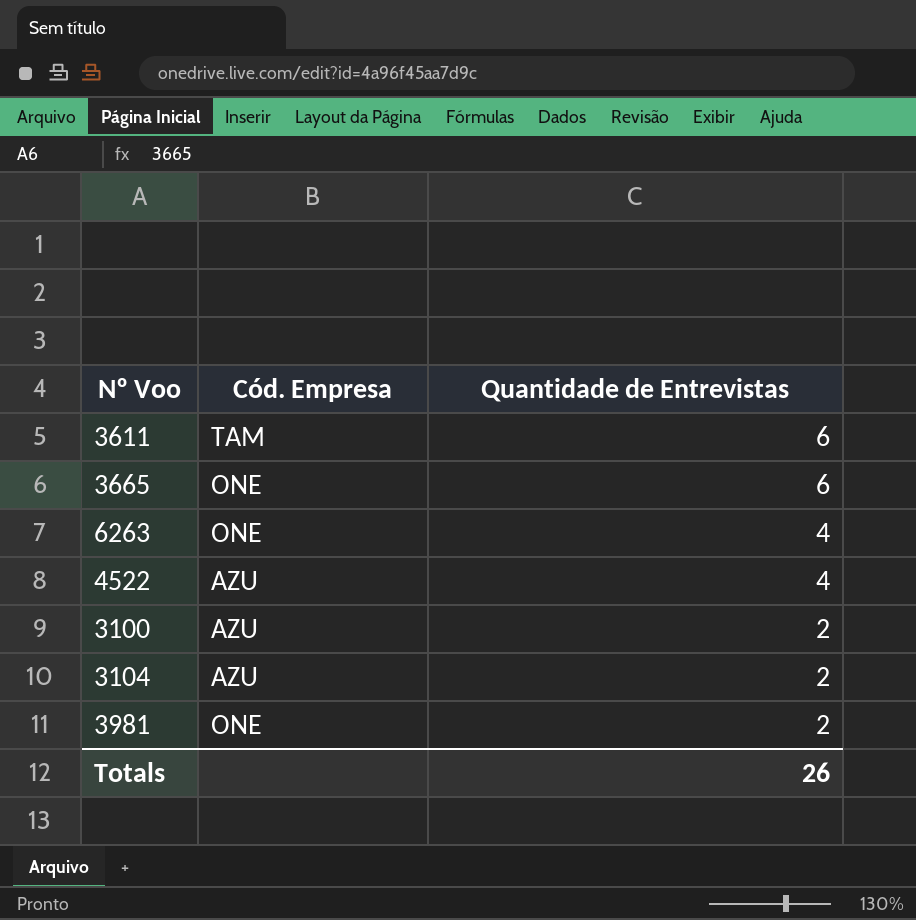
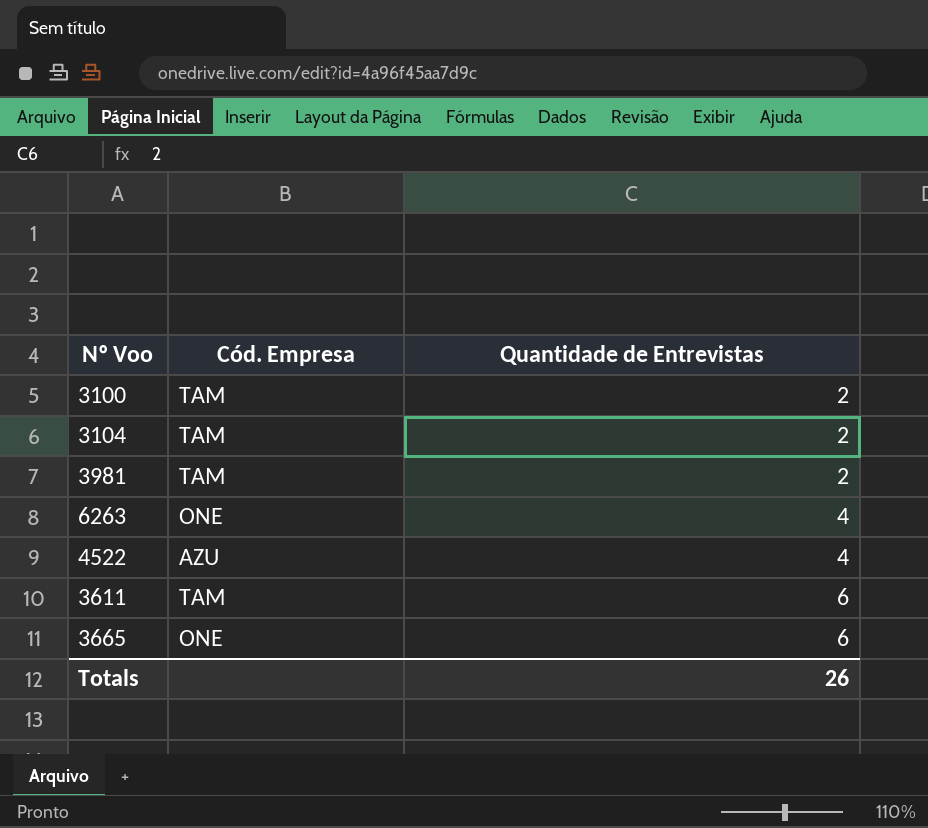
row order: Quantidade de Entrevistas descending -> Quantidade de Entrevistas ascending
3100 | Cód. Empresa: AZU -> TAM
3104 | Cód. Empresa: AZU -> TAM
3981 | Cód. Empresa: ONE -> TAM

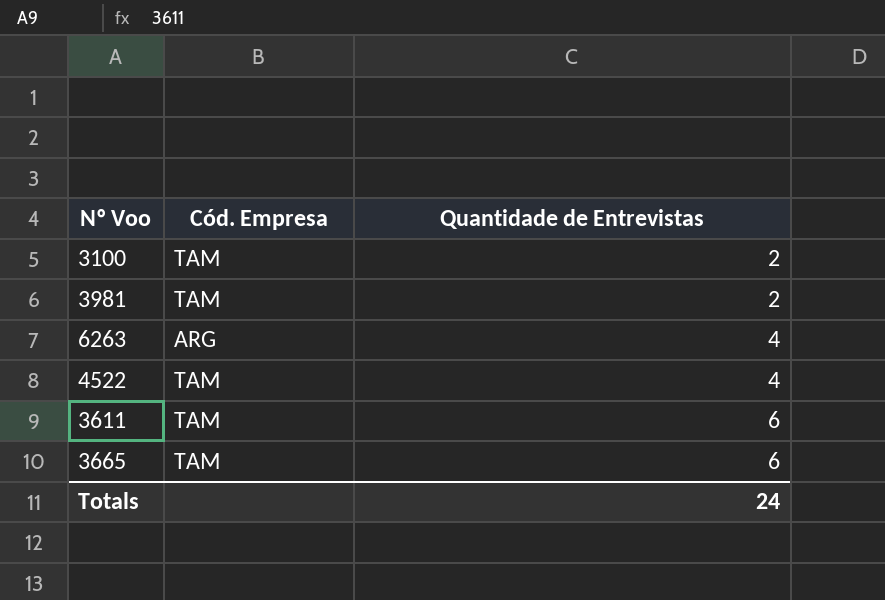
row 3104: TAM | 2 -> none
6263 | Cód. Empresa: ONE -> ARG
4522 | Cód. Empresa: AZU -> TAM
3665 | Cód. Empresa: ONE -> TAM
Totals | Quantidade de Entrevistas: 26 -> 24

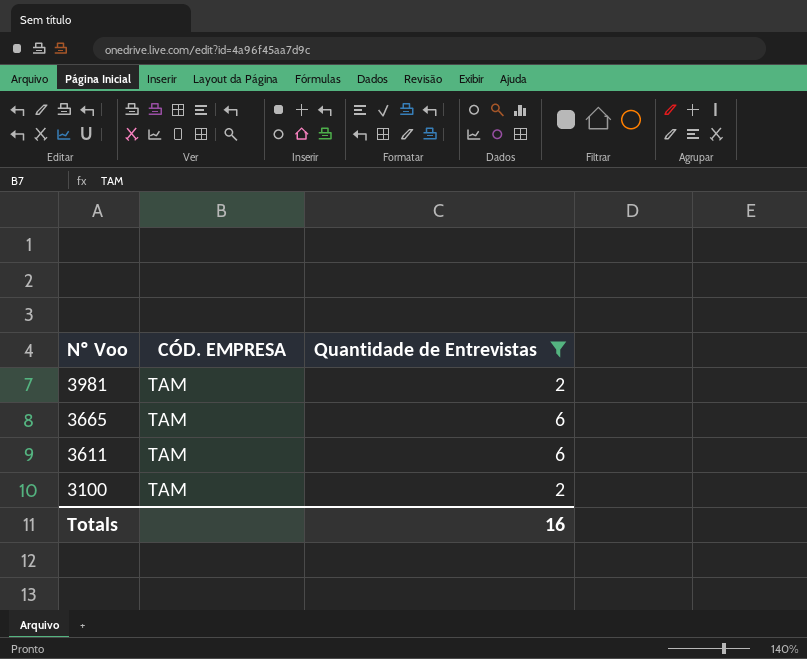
filter: none -> Quantidade de Entrevistas != 4
row order: Quantidade de Entrevistas ascending -> Nº Voo descending
column name: Cód. Empresa -> CÓD. EMPRESA
Totals | Quantidade de Entrevistas: 24 -> 16

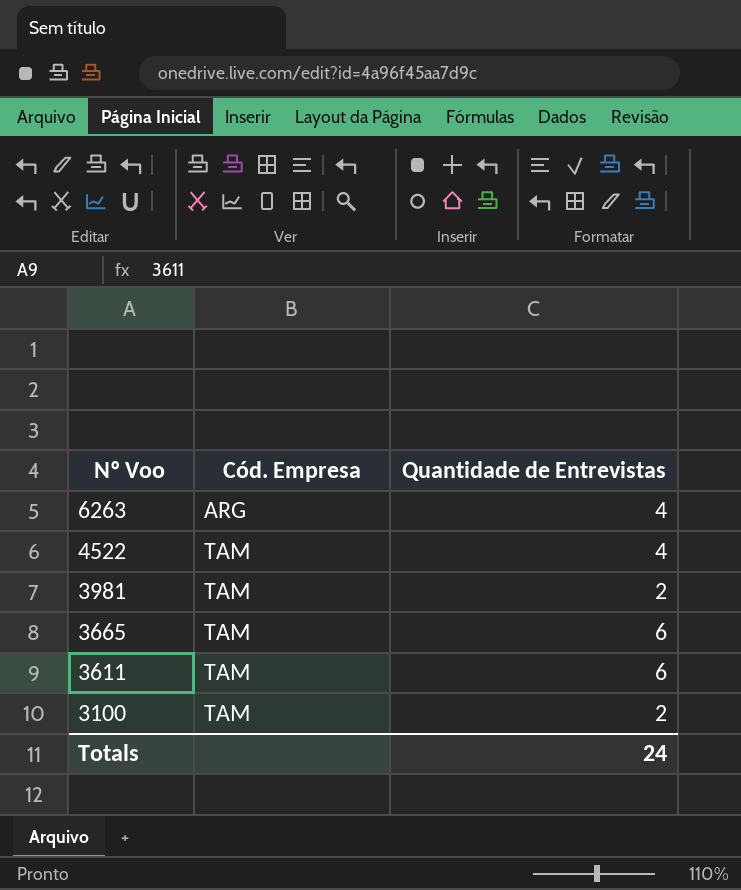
filter: Quantidade de Entrevistas != 4 -> none
column name: CÓD. EMPRESA -> Cód. Empresa
Totals | Quantidade de Entrevistas: 16 -> 24

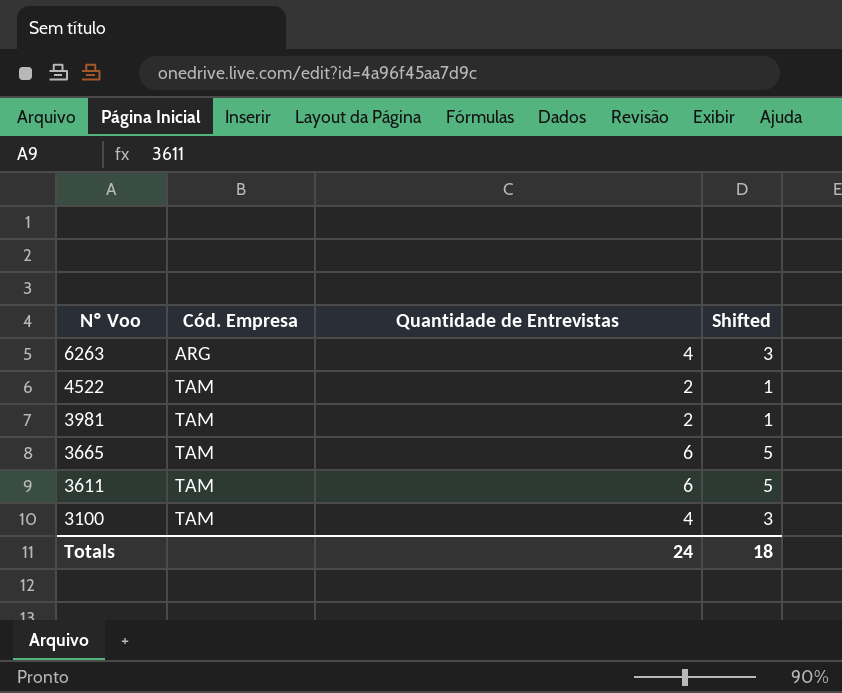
column Shifted | formula: none -> [Quantidade de Entrevistas] - 1
4522 | Quantidade de Entrevistas: 4 -> 2
3100 | Quantidade de Entrevistas: 2 -> 4

